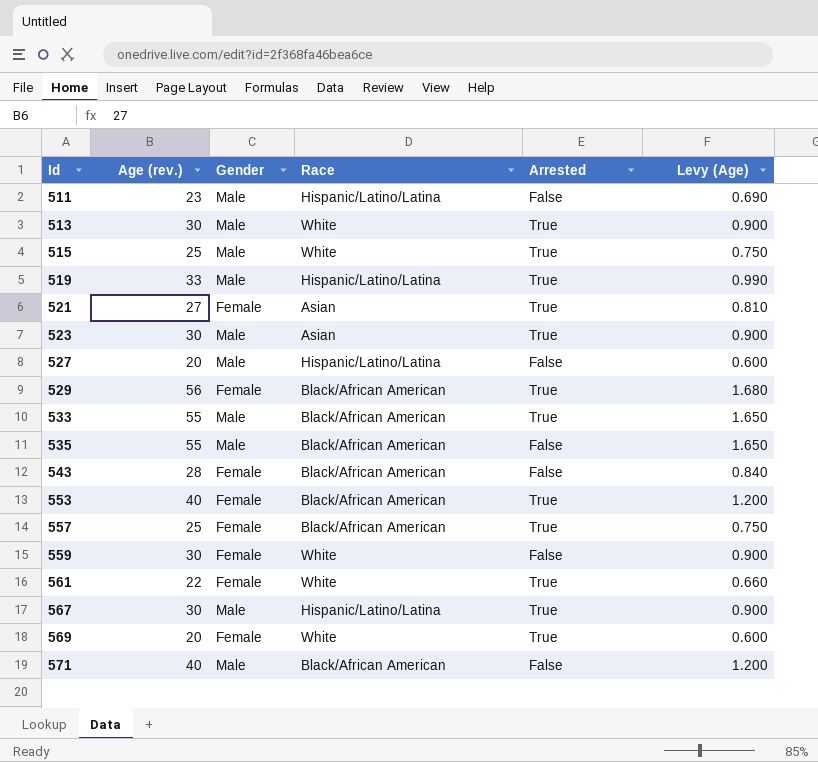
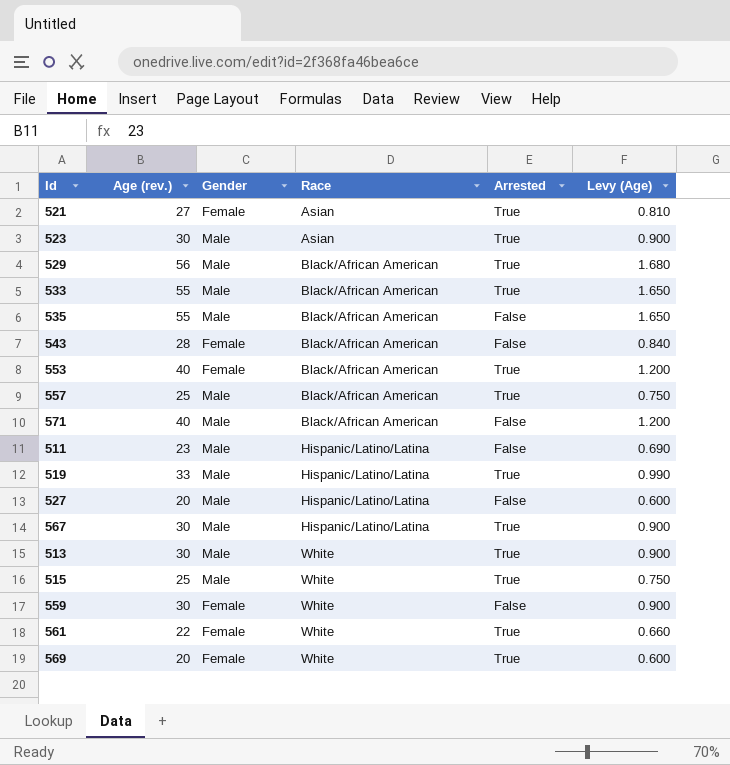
row order: Id ascending -> Race ascending
529 | Gender: Female -> Male
557 | Gender: Female -> Male

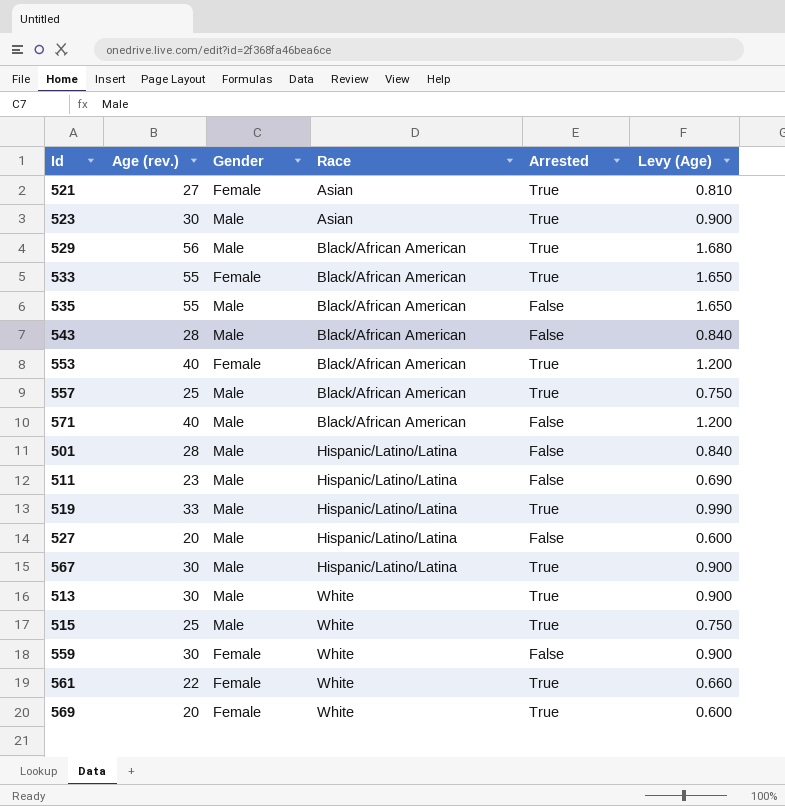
533 | Gender: Male -> Female
543 | Gender: Female -> Male
row 501: none -> 28 | Male | Hispanic/Latino/Latina | False | 0.840

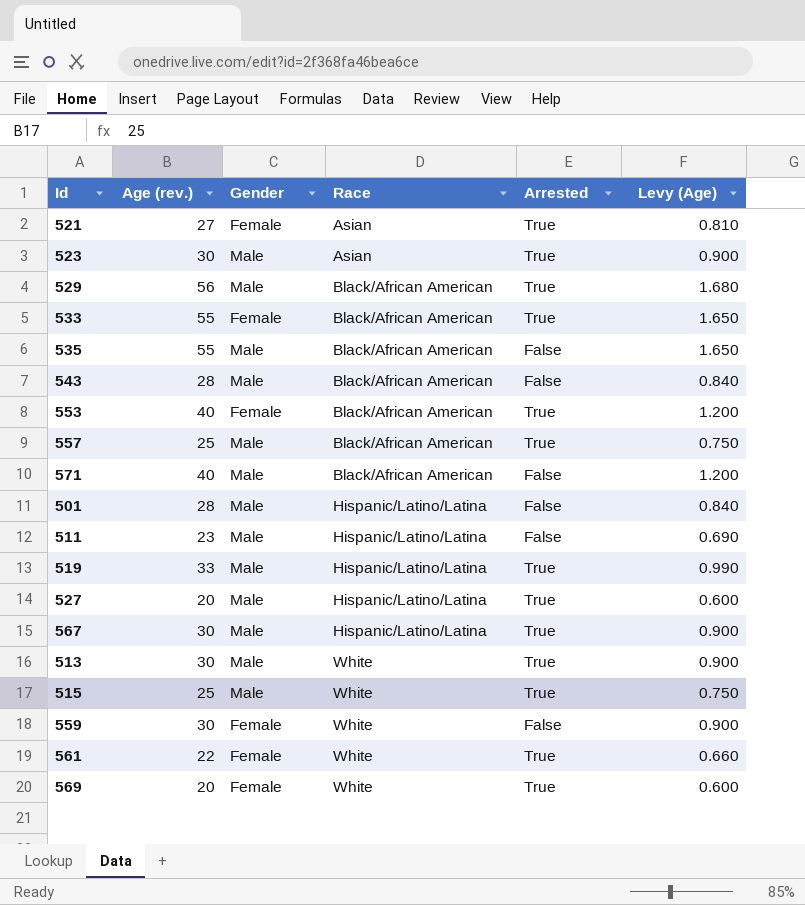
527 | Arrested: False -> True

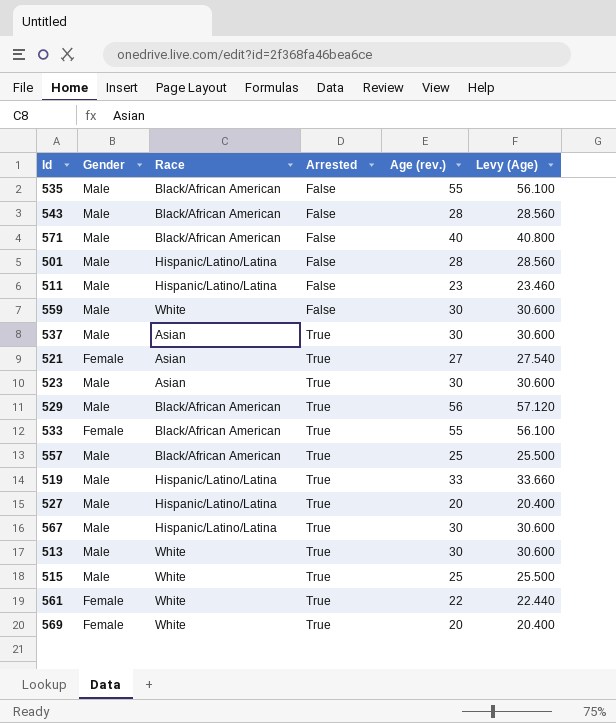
row order: Race ascending -> Arrested ascending
column Age (rev.) | position: 2 -> 5
column Levy (Age) | formula: [Age (rev.)] * 0.03 -> [Age (rev.)] * 1.02
row 553: 40 | Female | Black/African American | True | 1.200 -> none
559 | Gender: Female -> Male
row 537: none -> Male | Asian | True | 30 | 30.600

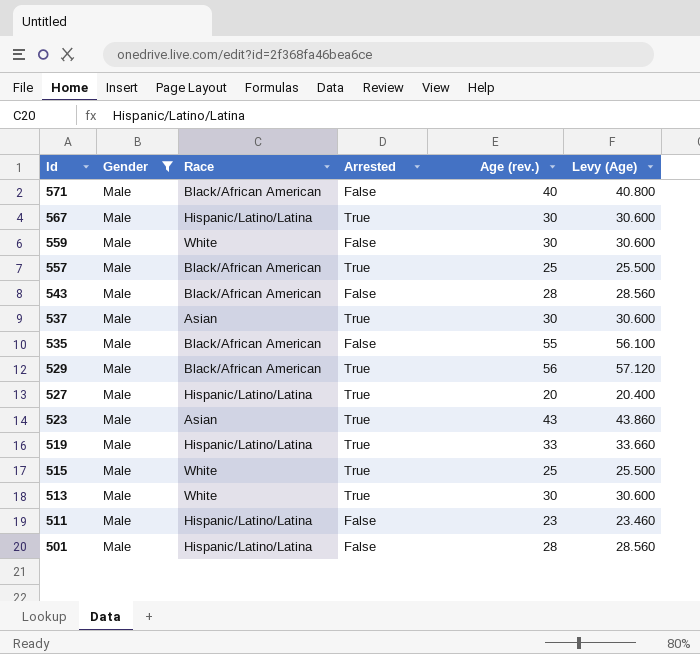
filter: none -> Gender = Male
row order: Arrested ascending -> Id descending
523 | Age (rev.): 30 -> 43
523 | Levy (Age): 30.600 -> 43.860

